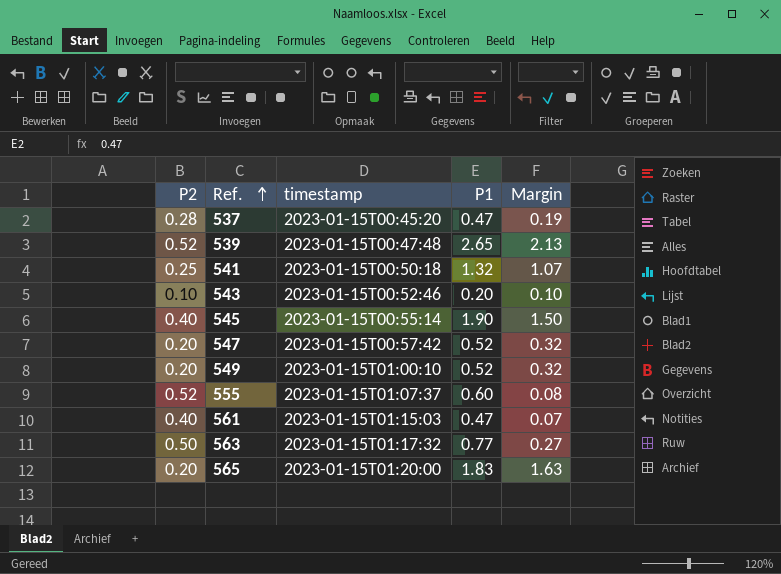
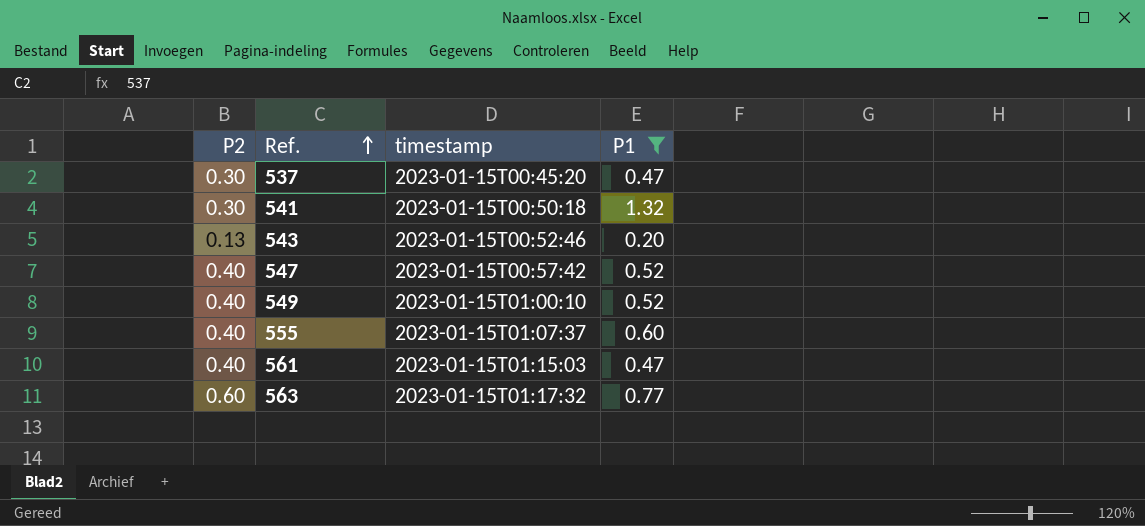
filter: none -> P1 <= 1.32
column Margin | formula: [P1] - [P2] -> none
537 | P2: 0.28 -> 0.30
541 | P2: 0.25 -> 0.30
543 | P2: 0.10 -> 0.13
547 | P2: 0.20 -> 0.40
549 | P2: 0.20 -> 0.40
555 | P2: 0.52 -> 0.40
563 | P2: 0.50 -> 0.60

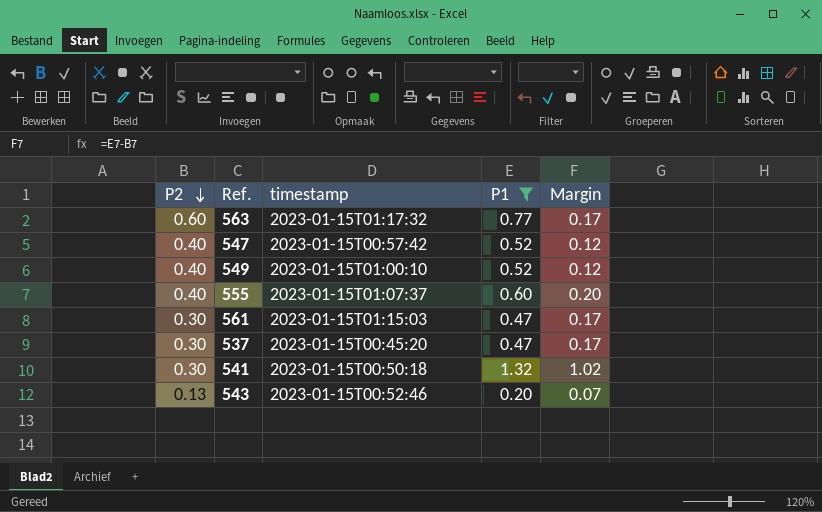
row order: Ref. ascending -> P2 descending
column Margin | formula: none -> [P1] - [P2]
561 | P2: 0.40 -> 0.30

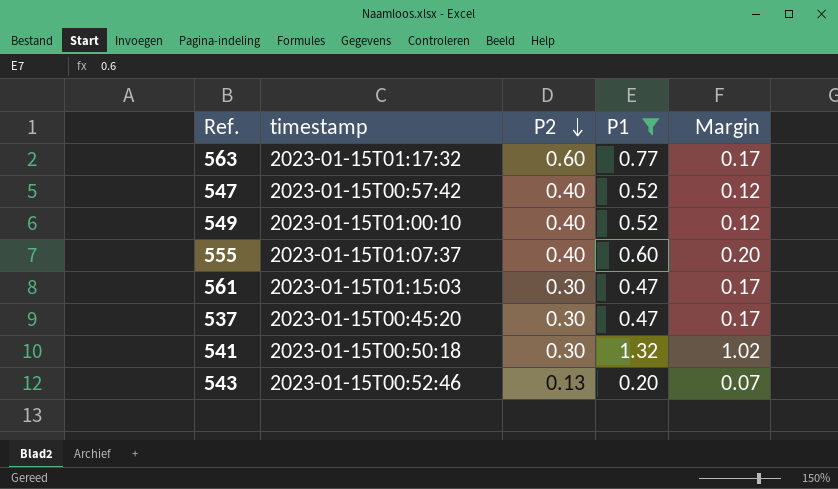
column P2 | position: 1 -> 3

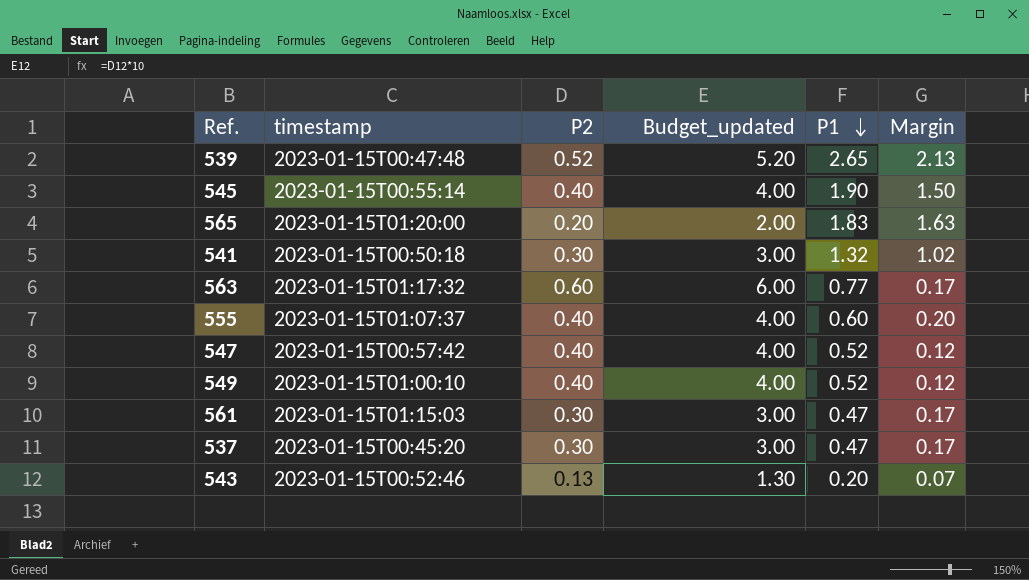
filter: P1 <= 1.32 -> none
row order: P2 descending -> P1 descending
column Budget_updated | formula: none -> [P2] * 10

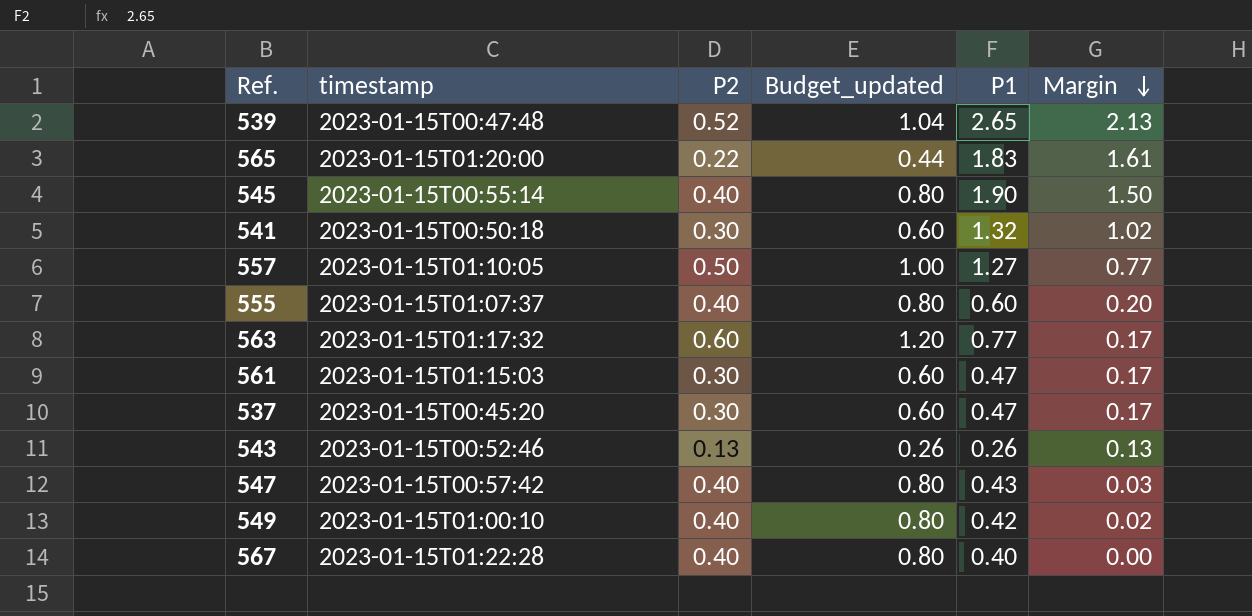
row order: P1 descending -> Margin descending
column Budget_updated | formula: [P2] * 10 -> [P2] * 2
565 | P2: 0.20 -> 0.22
565 | Margin: 1.63 -> 1.61
row 557: none -> 2023-01-15T01:10:05 | 0.50 | 1.00 | 1.27 | 0.77
543 | P1: 0.20 -> 0.26
543 | Margin: 0.07 -> 0.13
547 | P1: 0.52 -> 0.43
547 | Margin: 0.12 -> 0.03
549 | P1: 0.52 -> 0.42
549 | Margin: 0.12 -> 0.02
row 567: none -> 2023-01-15T01:22:28 | 0.40 | 0.80 | 0.40 | 0.00

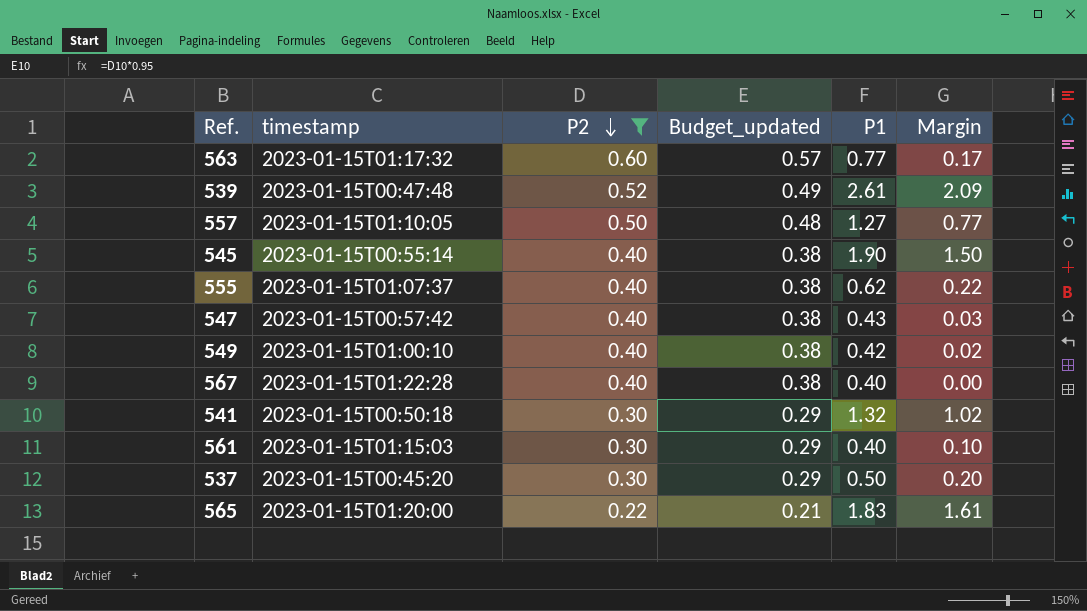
filter: none -> P2 != 0.13
row order: Margin descending -> P2 descending
column Budget_updated | formula: [P2] * 2 -> [P2] * 0.95
539 | P1: 2.65 -> 2.61
539 | Margin: 2.13 -> 2.09
555 | P1: 0.60 -> 0.62
555 | Margin: 0.20 -> 0.22
561 | P1: 0.47 -> 0.40
561 | Margin: 0.17 -> 0.10
537 | P1: 0.47 -> 0.50
537 | Margin: 0.17 -> 0.20

